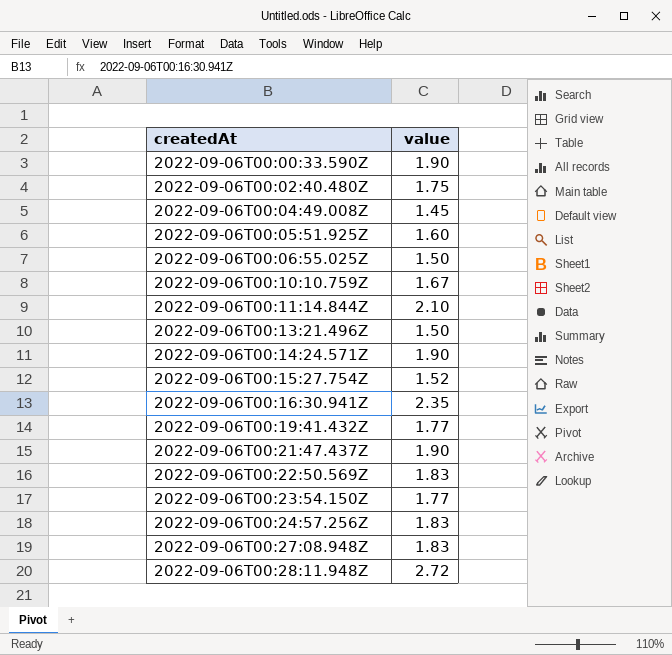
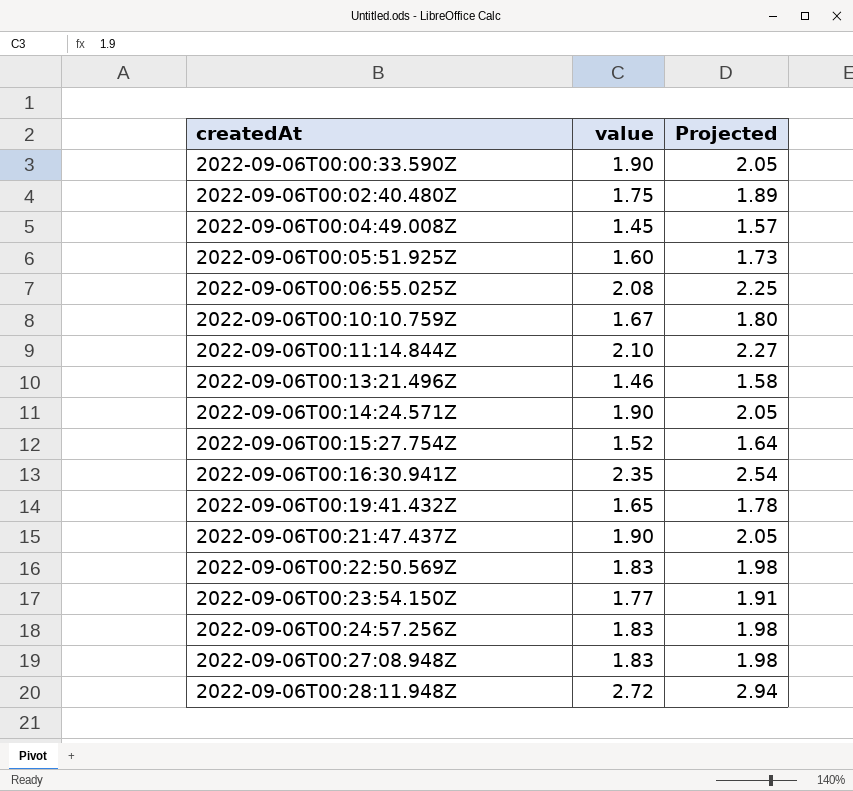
column Projected | formula: none -> [value] * 1.08
2022-09-06T00:06:55.025Z | value: 1.50 -> 2.08
2022-09-06T00:13:21.496Z | value: 1.50 -> 1.46
2022-09-06T00:19:41.432Z | value: 1.77 -> 1.65

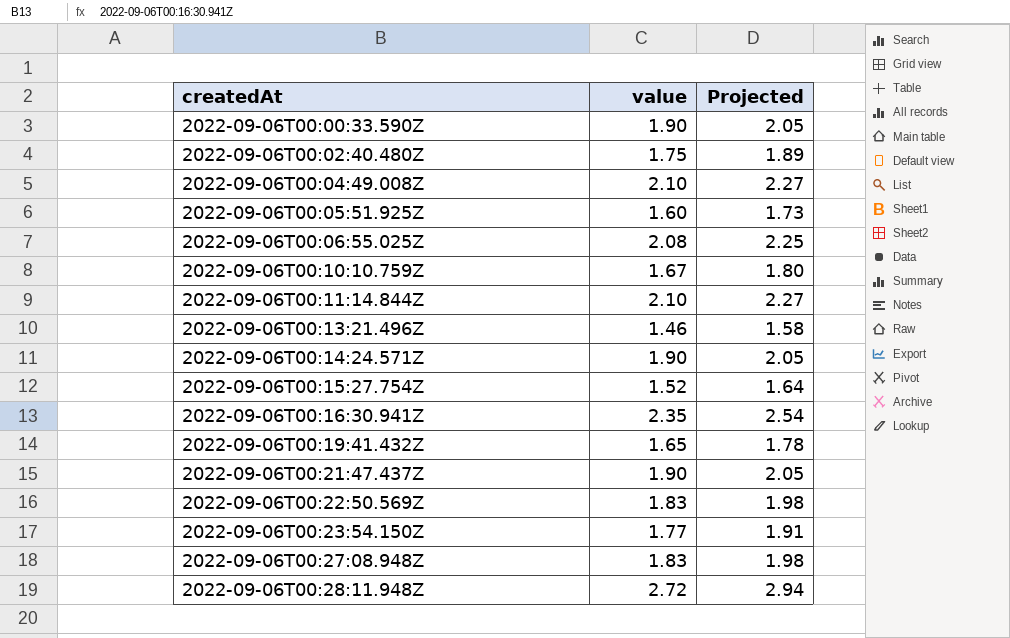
row 2022-09-06T00:24:57.256Z: 1.83 | 1.98 -> none
2022-09-06T00:04:49.008Z | value: 1.45 -> 2.10
2022-09-06T00:04:49.008Z | Projected: 1.57 -> 2.27

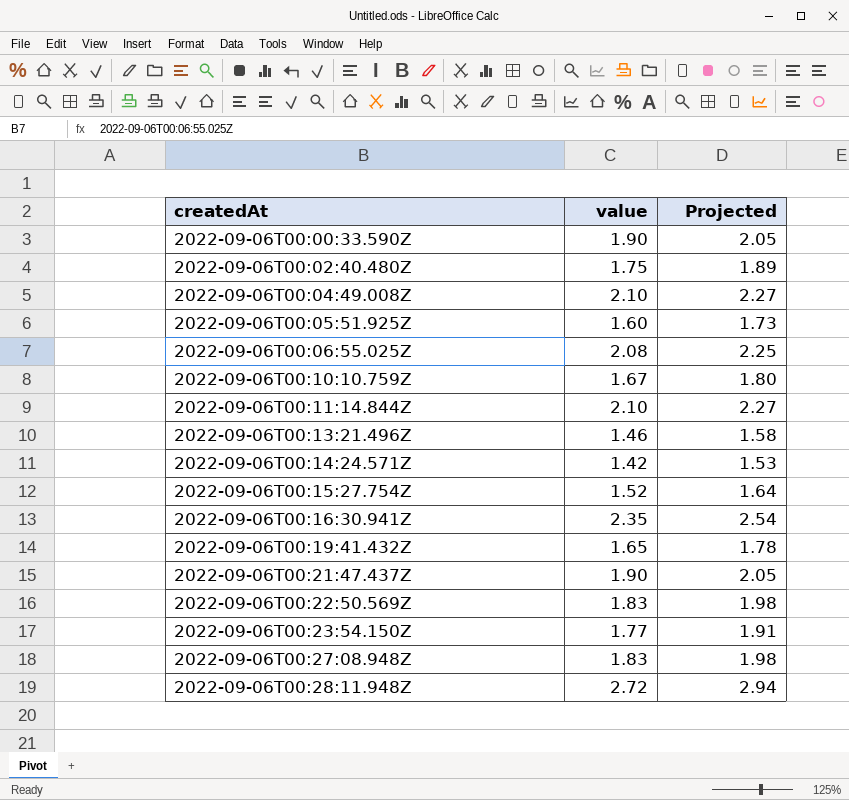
2022-09-06T00:14:24.571Z | value: 1.90 -> 1.42
2022-09-06T00:14:24.571Z | Projected: 2.05 -> 1.53

